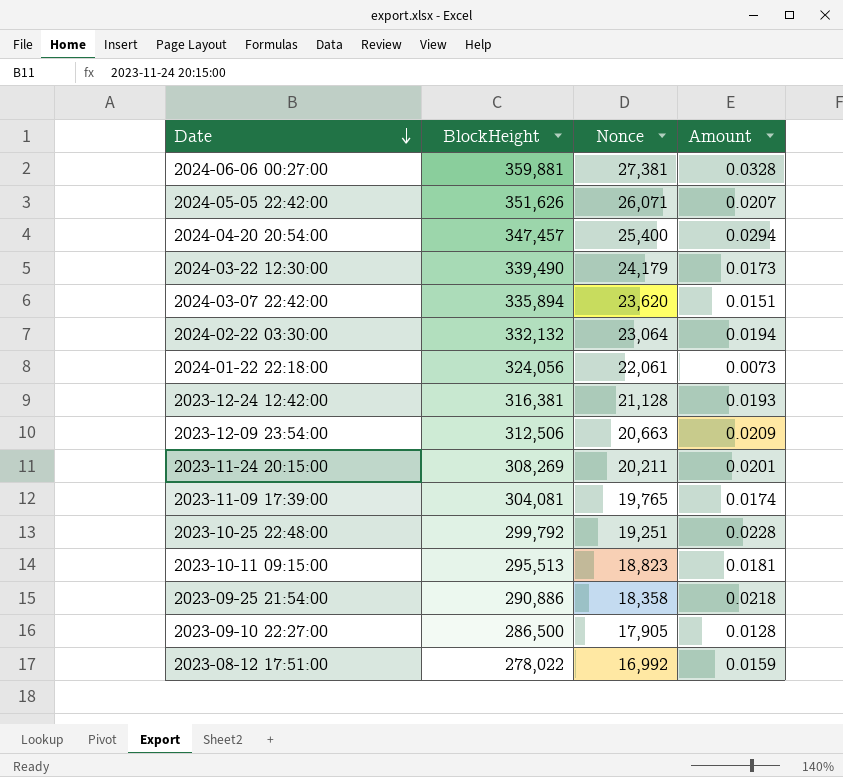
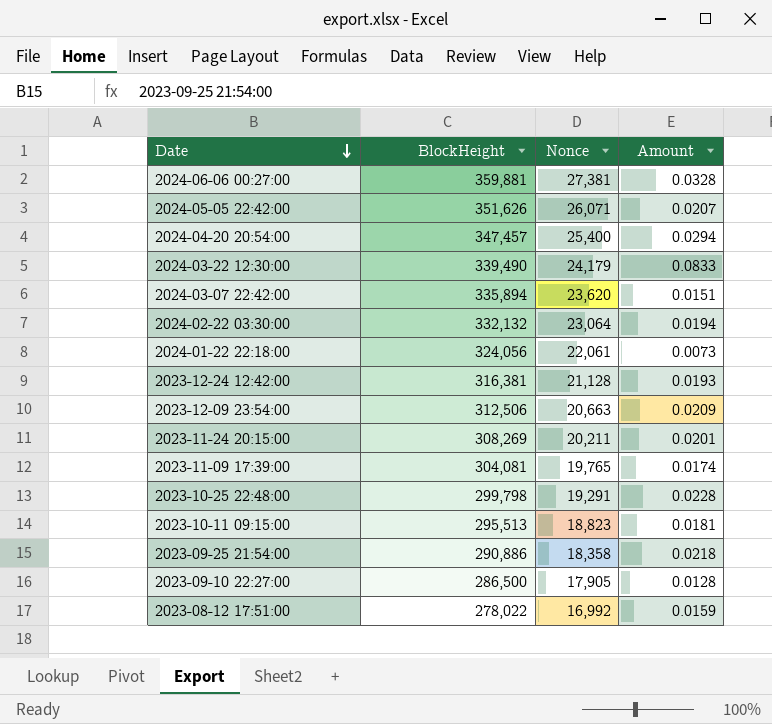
2024-03-22 12:30:00 | Amount: 0.0173 -> 0.0833
2023-10-25 22:48:00 | BlockHeight: 299,792 -> 299,798
2023-10-25 22:48:00 | Nonce: 19,251 -> 19,291

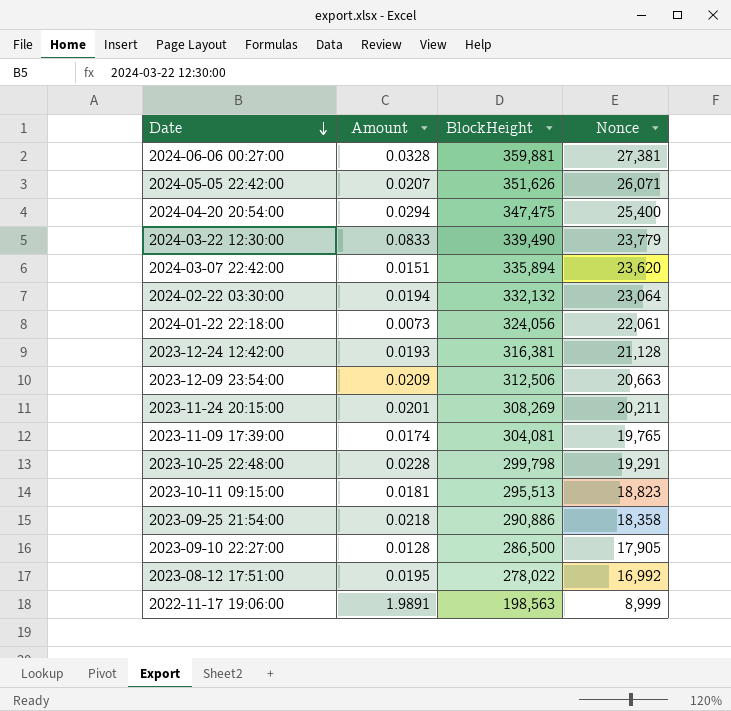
column Amount | position: 4 -> 2
2024-04-20 20:54:00 | BlockHeight: 347,457 -> 347,475
2024-03-22 12:30:00 | Nonce: 24,179 -> 23,779
2023-08-12 17:51:00 | Amount: 0.0159 -> 0.0195
row 2022-11-17 19:06:00: none -> 1.9891 | 198,563 | 8,999

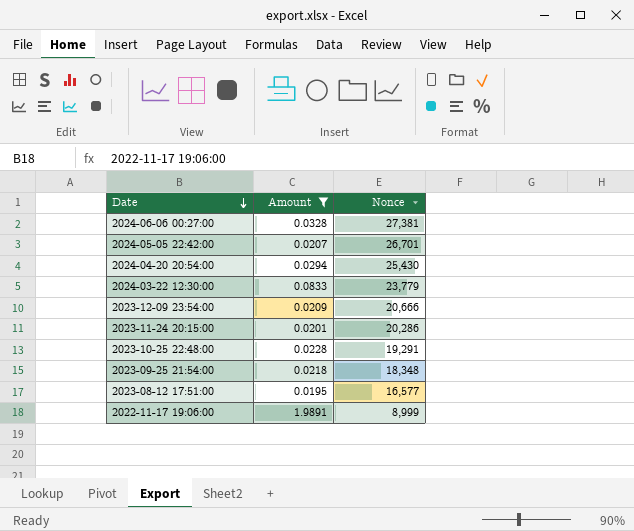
filter: none -> Amount >= 0.0195
column BlockHeight | position: 3 -> none
2024-05-05 22:42:00 | Nonce: 26,071 -> 26,701
2024-04-20 20:54:00 | Nonce: 25,400 -> 25,430
2023-12-09 23:54:00 | Nonce: 20,663 -> 20,666
2023-11-24 20:15:00 | Nonce: 20,211 -> 20,286
2023-09-25 21:54:00 | Nonce: 18,358 -> 18,348
2023-08-12 17:51:00 | Nonce: 16,992 -> 16,577

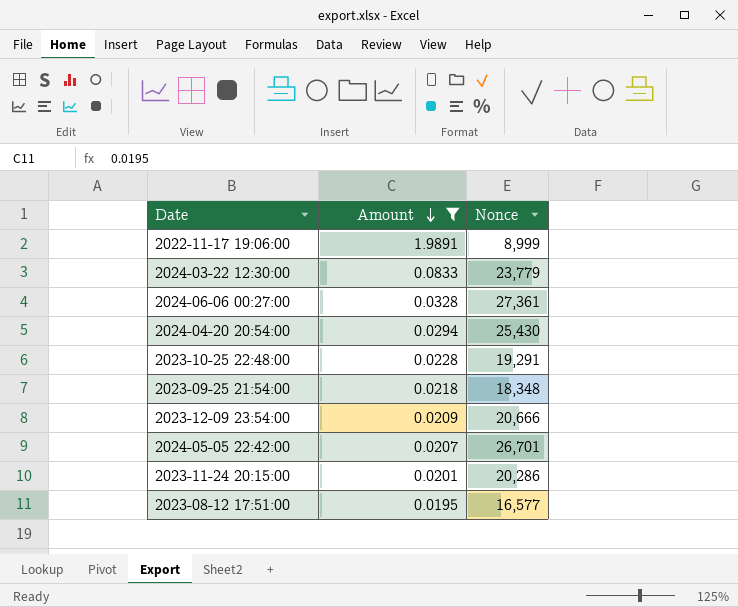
row order: Date descending -> Amount descending
2024-06-06 00:27:00 | Nonce: 27,381 -> 27,361

